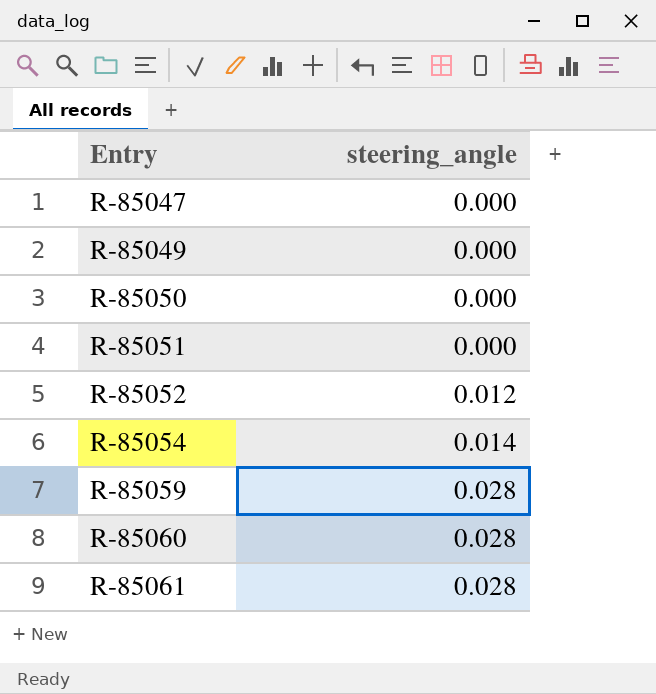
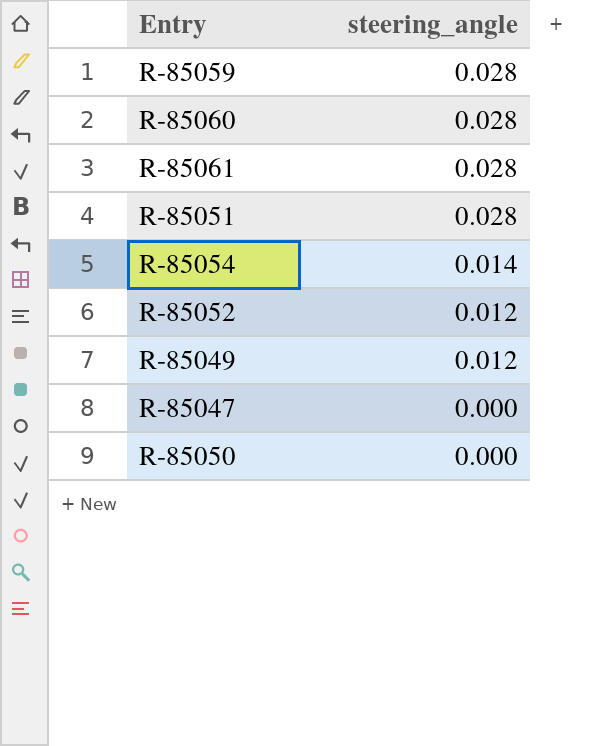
row order: Entry ascending -> steering_angle descending
R-85051 | steering_angle: 0.000 -> 0.028
R-85049 | steering_angle: 0.000 -> 0.012

